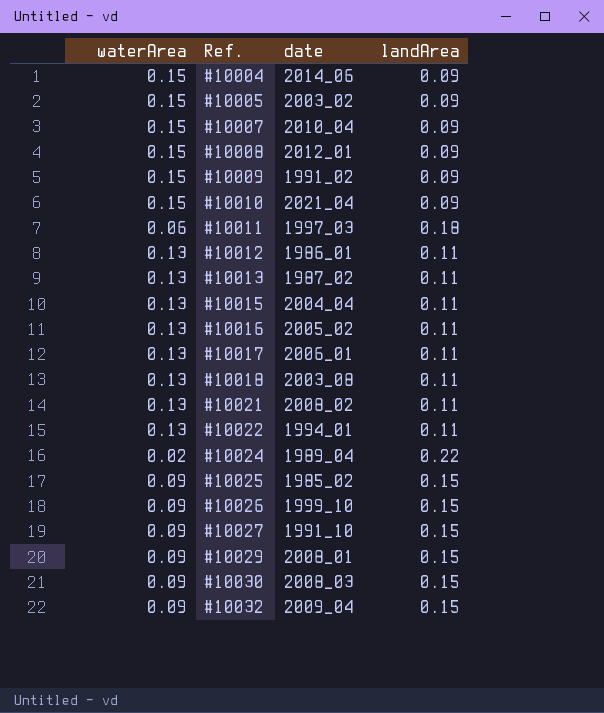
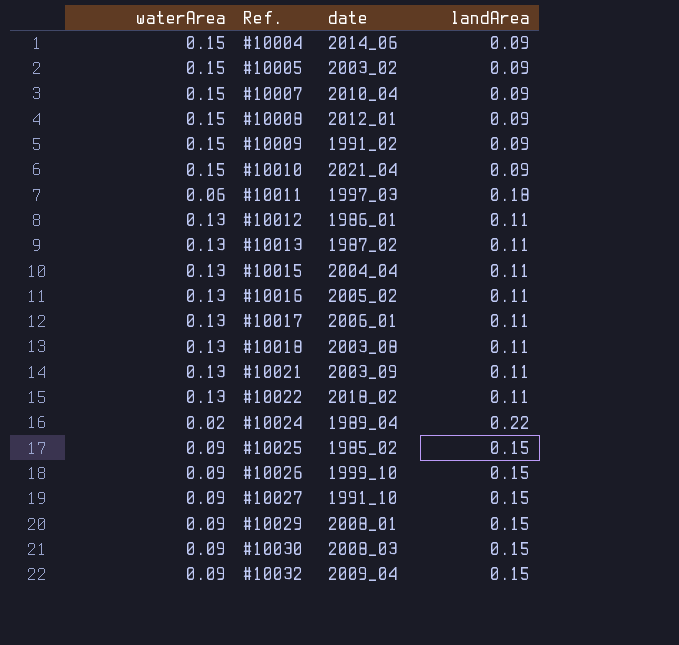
#10021 | date: 2008_02 -> 2003_09
#10022 | date: 1994_01 -> 2018_02

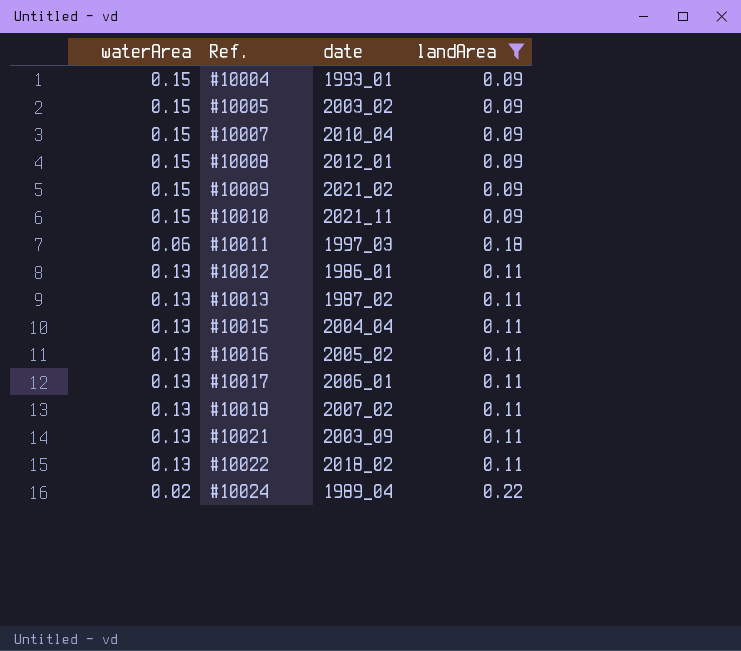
filter: none -> landArea != 0.15
#10004 | date: 2014_06 -> 1993_01
#10009 | date: 1991_02 -> 2021_02
#10010 | date: 2021_04 -> 2021_11
#10018 | date: 2003_08 -> 2007_02

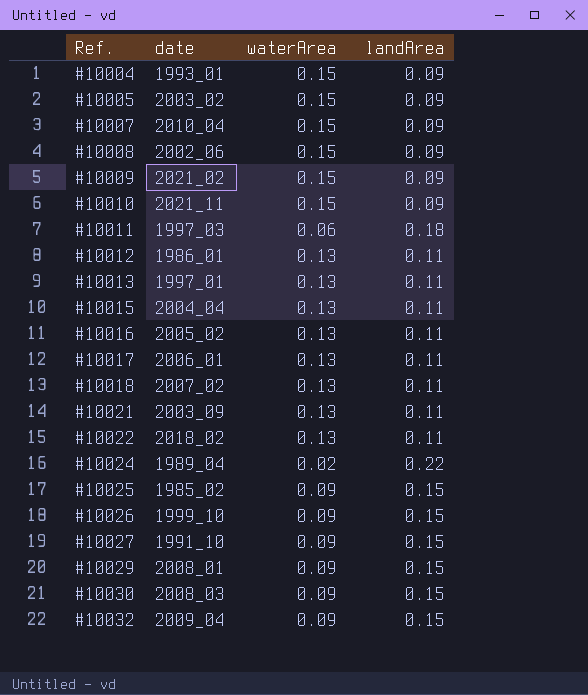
filter: landArea != 0.15 -> none
column waterArea | position: 1 -> 3
#10008 | date: 2012_01 -> 2002_06
#10013 | date: 1987_02 -> 1997_01

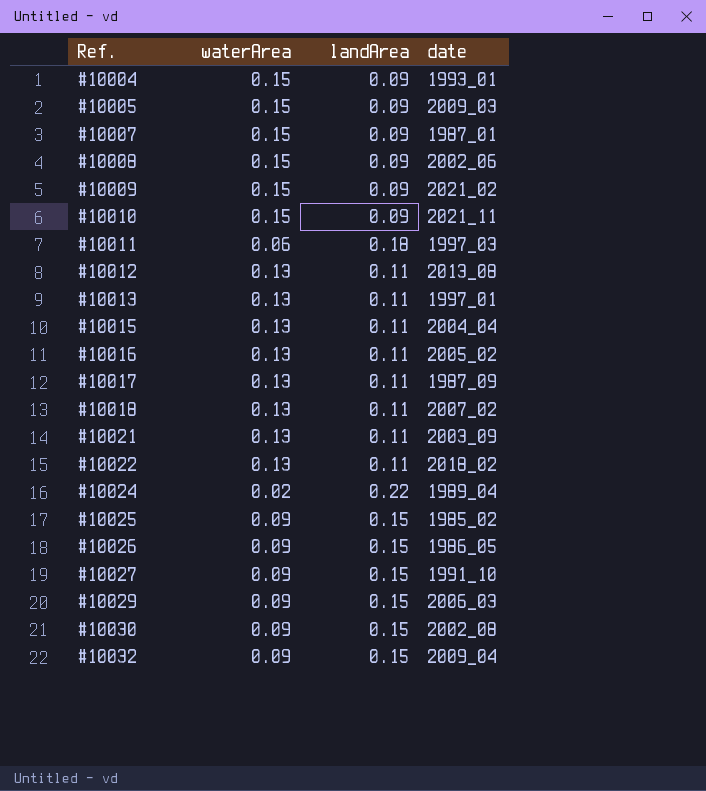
column date | position: 2 -> 4
#10005 | date: 2003_02 -> 2009_03
#10007 | date: 2010_04 -> 1987_01
#10012 | date: 1986_01 -> 2013_08
#10017 | date: 2006_01 -> 1987_09
#10026 | date: 1999_10 -> 1986_05
#10029 | date: 2008_01 -> 2006_03
#10030 | date: 2008_03 -> 2002_08

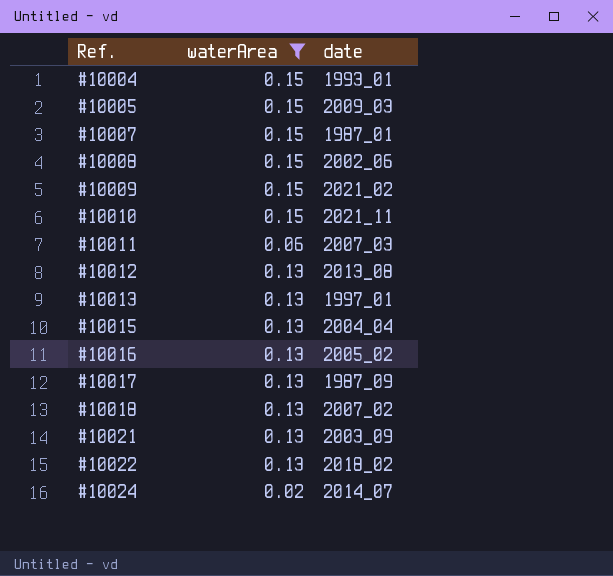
filter: none -> waterArea != 0.09
column landArea | position: 3 -> none
#10011 | date: 1997_03 -> 2007_03
#10024 | date: 1989_04 -> 2014_07

